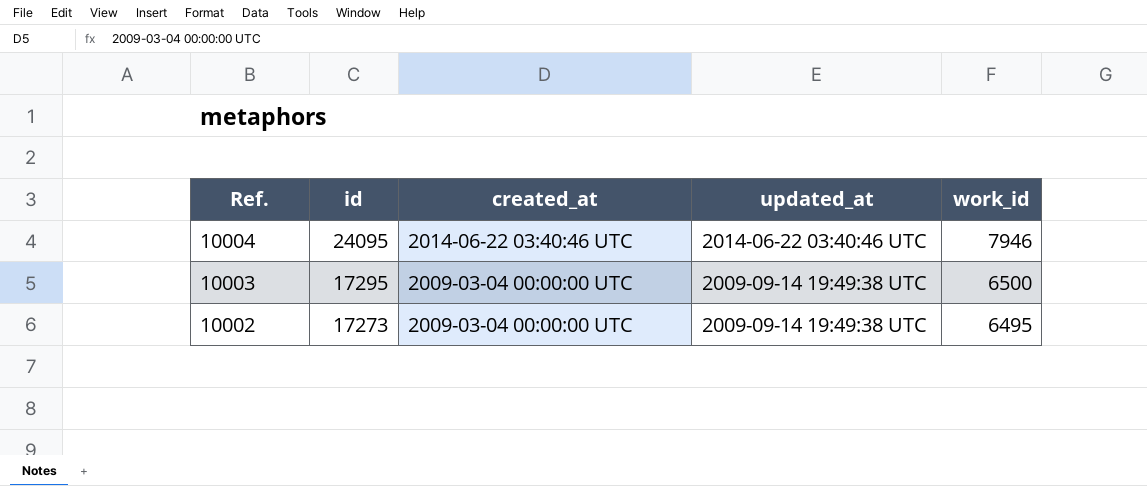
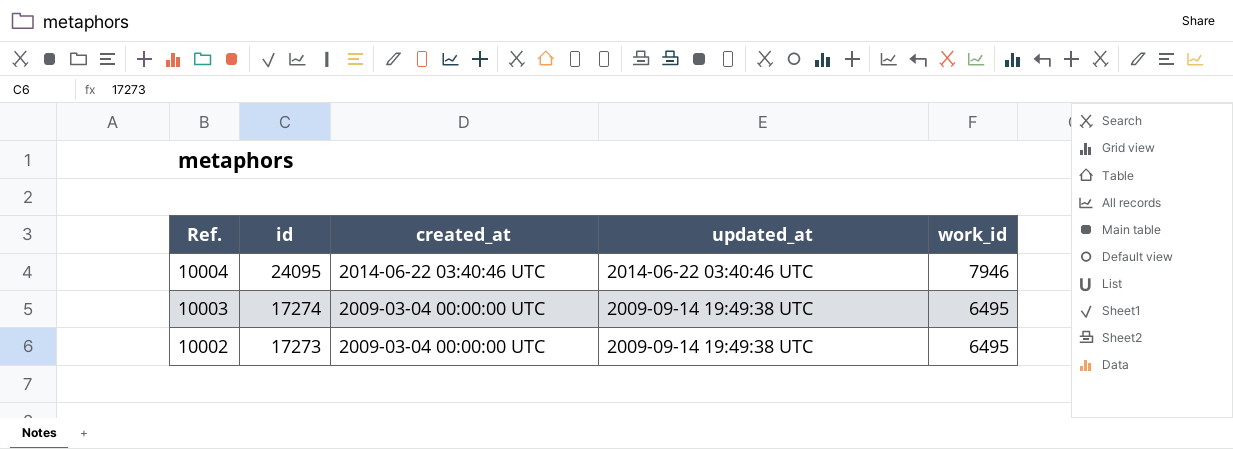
10003 | id: 17295 -> 17274
10003 | work_id: 6500 -> 6495

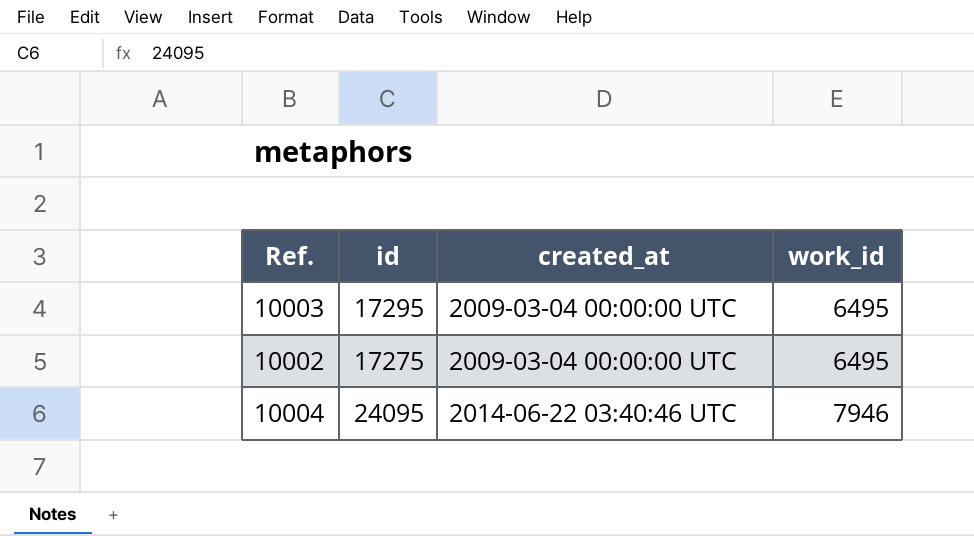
row order: Ref. descending -> created_at ascending
column updated_at | position: 4 -> none
10003 | id: 17274 -> 17295
10002 | id: 17273 -> 17275

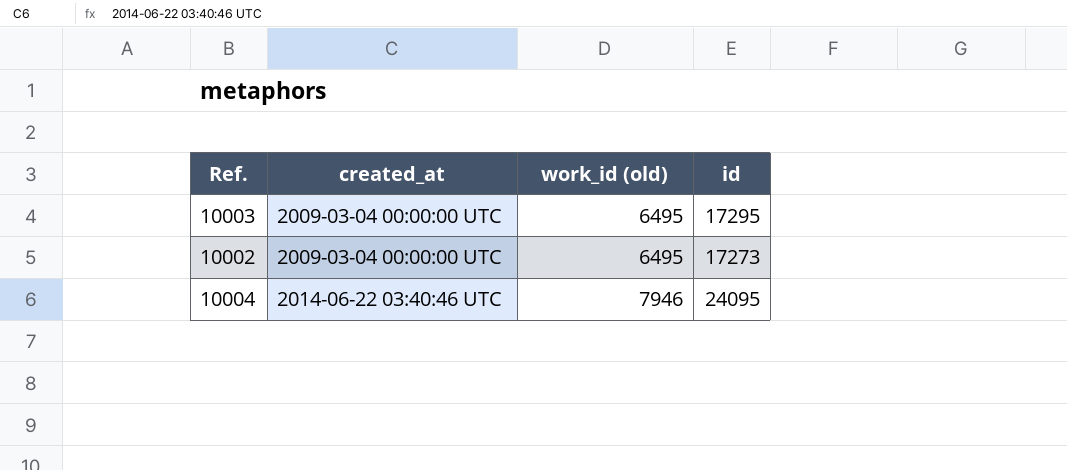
column name: work_id -> work_id (old)
column id | position: 2 -> 4
10002 | id: 17275 -> 17273

